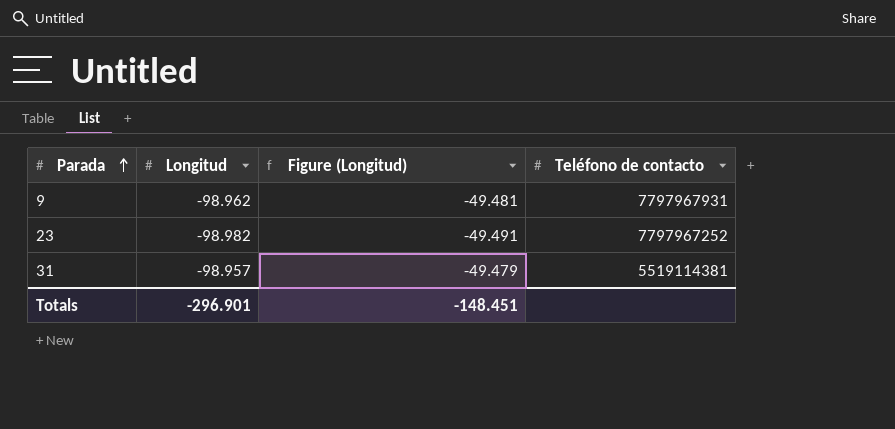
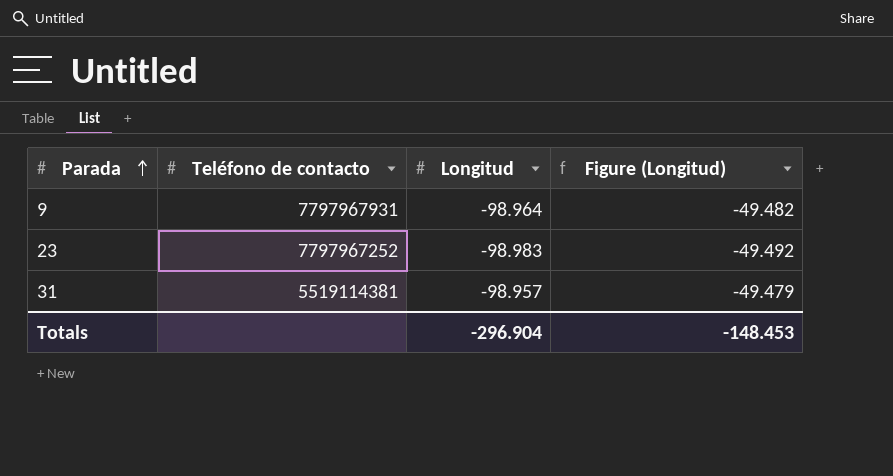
column Teléfono de contacto | position: 4 -> 2
9 | Longitud: -98.962 -> -98.964
9 | Figure (Longitud): -49.481 -> -49.482
23 | Longitud: -98.982 -> -98.983
23 | Figure (Longitud): -49.491 -> -49.492
Totals | Longitud: -296.901 -> -296.904
Totals | Figure (Longitud): -148.451 -> -148.453

